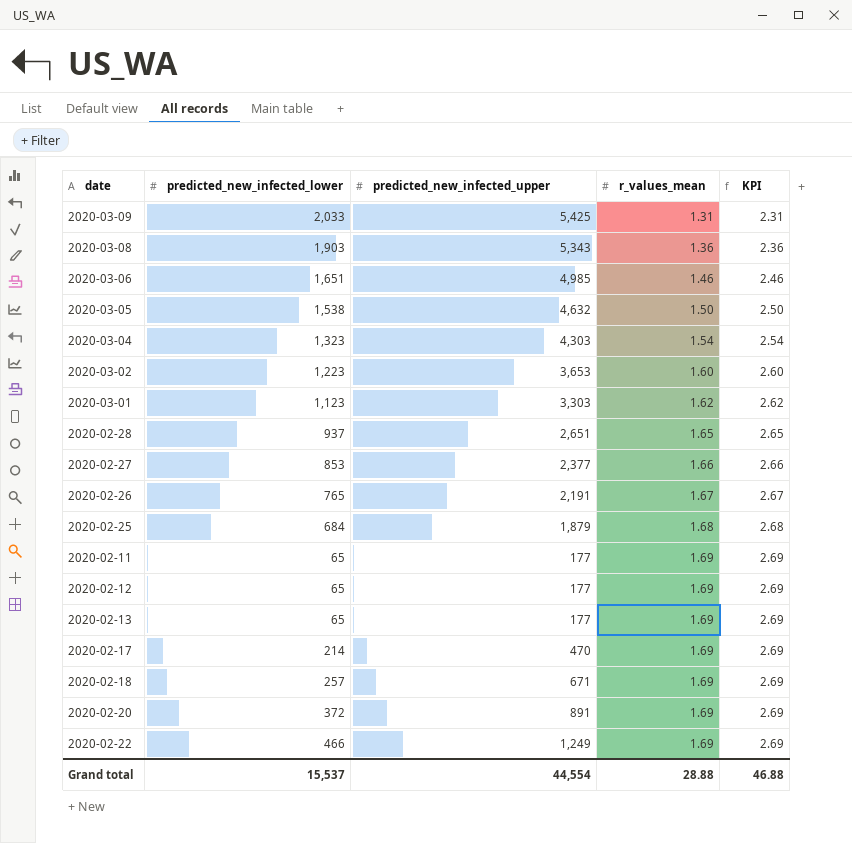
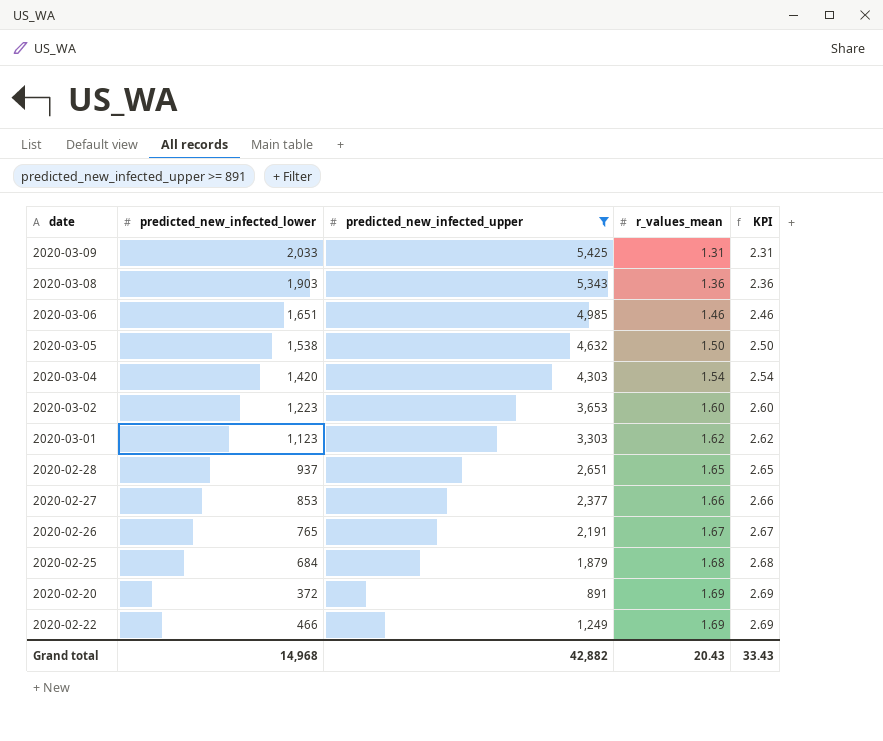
filter: none -> predicted_new_infected_upper >= 891
2020-03-04 | predicted_new_infected_lower: 1,323 -> 1,420
Grand total | predicted_new_infected_lower: 15,537 -> 14,968
Grand total | predicted_new_infected_upper: 44,554 -> 42,882
Grand total | r_values_mean: 28.88 -> 20.43
Grand total | KPI: 46.88 -> 33.43

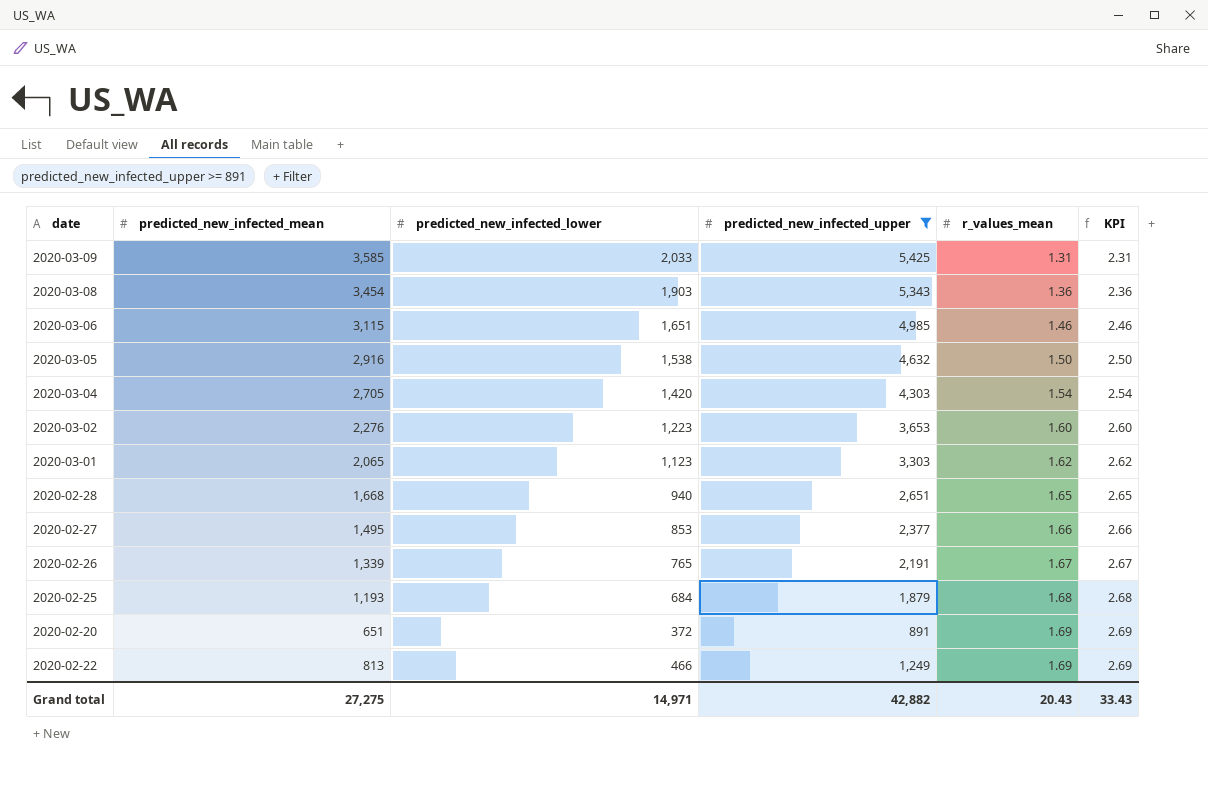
column predicted_new_infected_mean | position: none -> 2
2020-02-28 | predicted_new_infected_lower: 937 -> 940
Grand total | predicted_new_infected_lower: 14,968 -> 14,971

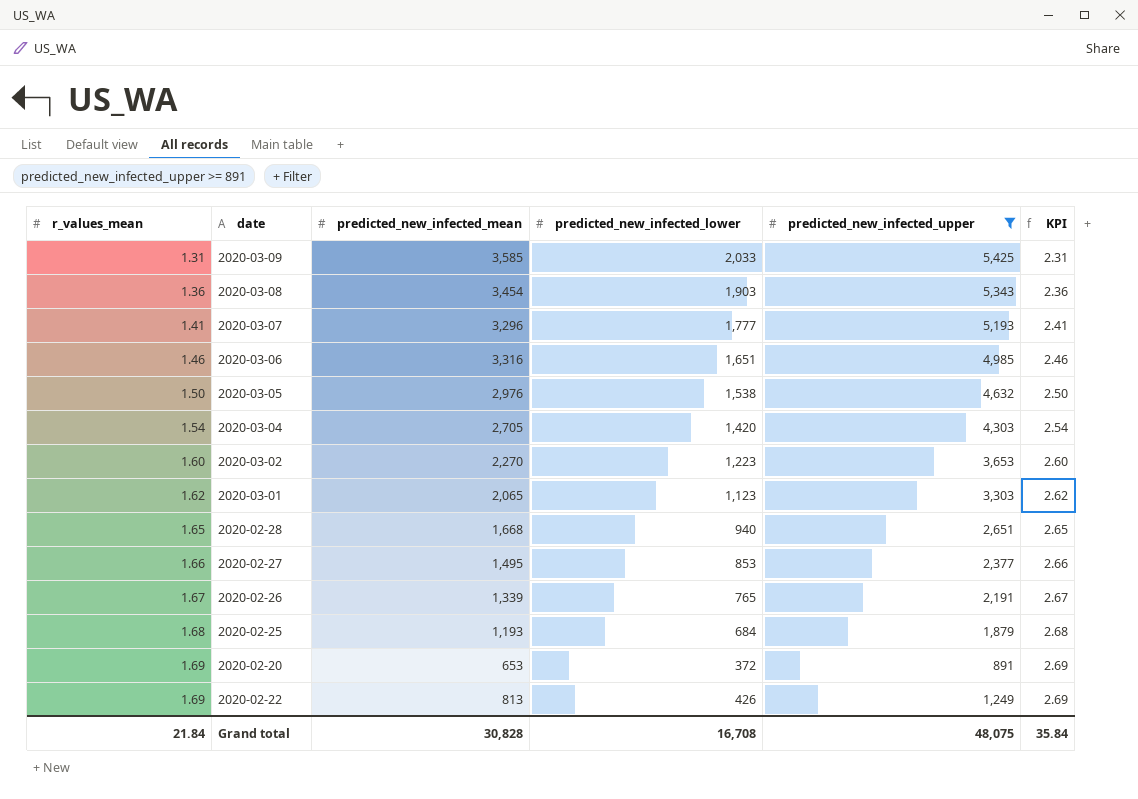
column r_values_mean | position: 5 -> 1
row 2020-03-07: none -> 1.41 | 3,296 | 1,777 | 5,193 | 2.41
2020-03-06 | predicted_new_infected_mean: 3,115 -> 3,316
2020-03-05 | predicted_new_infected_mean: 2,916 -> 2,976
2020-03-02 | predicted_new_infected_mean: 2,276 -> 2,270
2020-02-20 | predicted_new_infected_mean: 651 -> 653
2020-02-22 | predicted_new_infected_lower: 466 -> 426
Grand total | r_values_mean: 20.43 -> 21.84
Grand total | predicted_new_infected_mean: 27,275 -> 30,828
Grand total | predicted_new_infected_lower: 14,971 -> 16,708
Grand total | predicted_new_infected_upper: 42,882 -> 48,075
Grand total | KPI: 33.43 -> 35.84

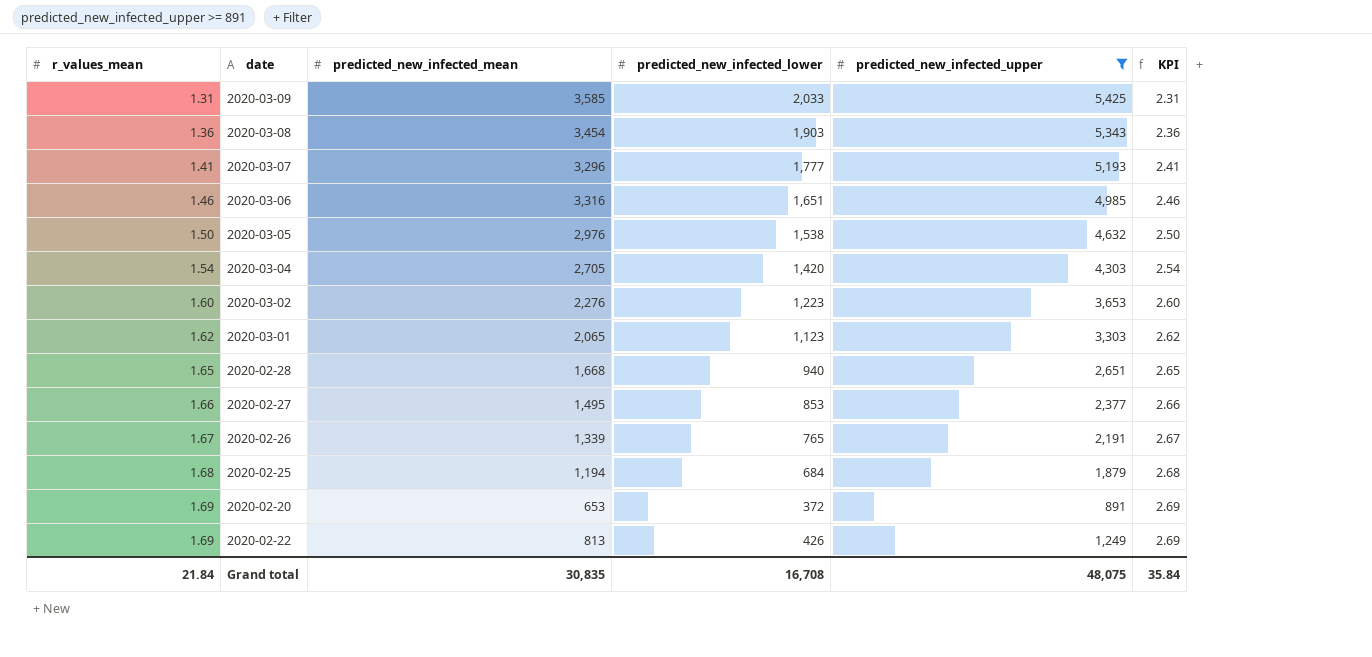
2020-03-02 | predicted_new_infected_mean: 2,270 -> 2,276
2020-02-25 | predicted_new_infected_mean: 1,193 -> 1,194
Grand total | predicted_new_infected_mean: 30,828 -> 30,835

